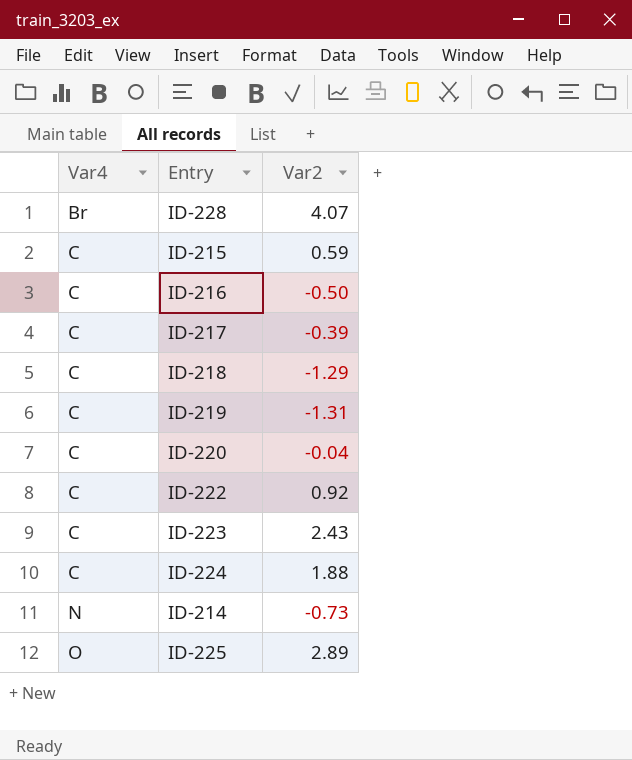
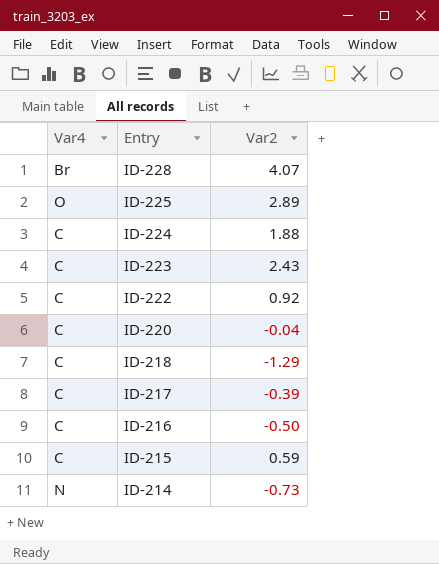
row order: Var4 ascending -> Entry descending
row ID-219: C | -1.31 -> none

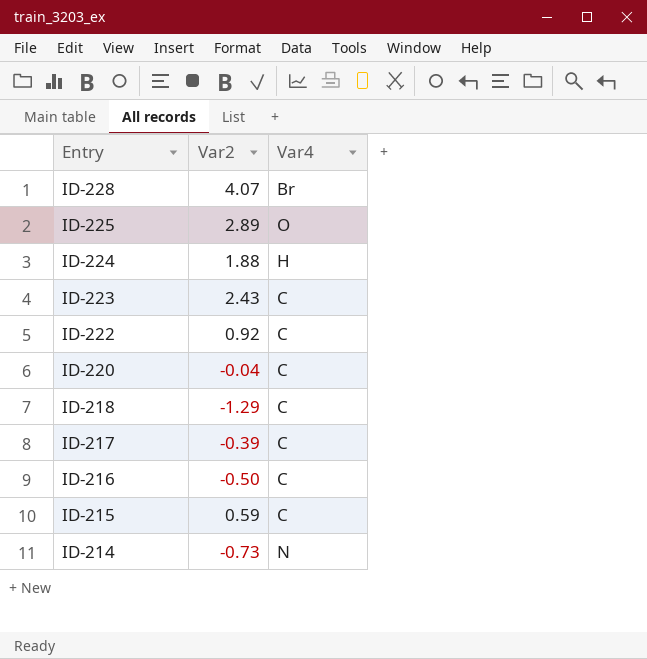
column Var4 | position: 1 -> 3
ID-224 | Var4: C -> H

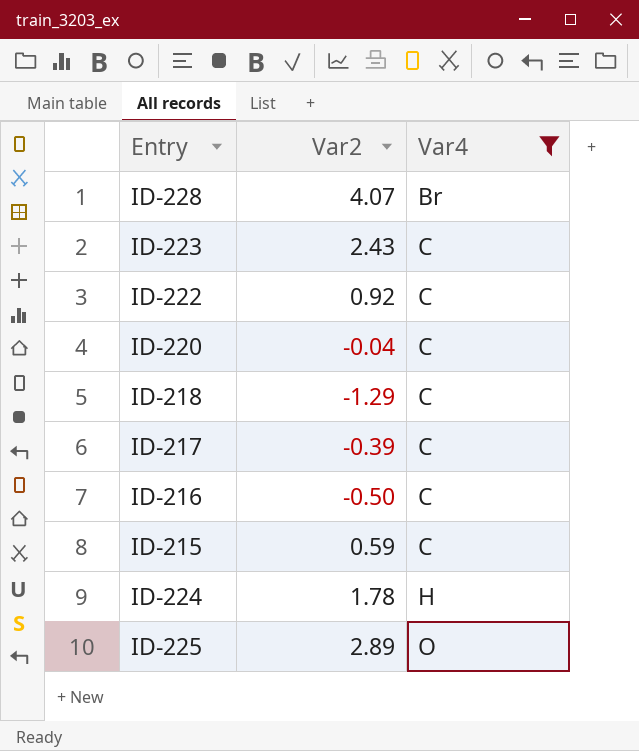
filter: none -> Var4 != N
row order: Entry descending -> Var4 ascending
ID-224 | Var2: 1.88 -> 1.78

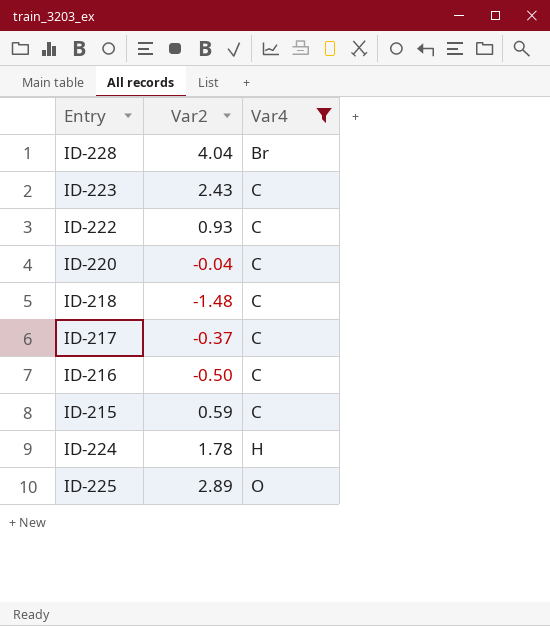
ID-228 | Var2: 4.07 -> 4.04
ID-222 | Var2: 0.92 -> 0.93
ID-218 | Var2: -1.29 -> -1.48
ID-217 | Var2: -0.39 -> -0.37

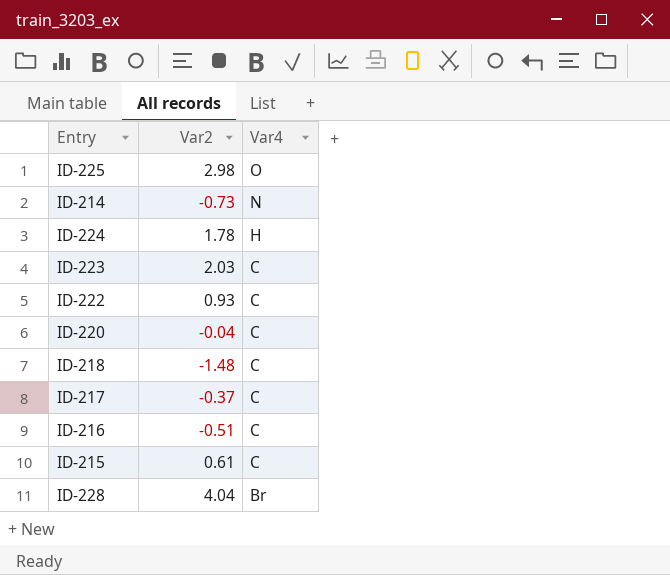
filter: Var4 != N -> none
row order: Var4 ascending -> Var4 descending
ID-225 | Var2: 2.89 -> 2.98
ID-223 | Var2: 2.43 -> 2.03
ID-216 | Var2: -0.50 -> -0.51
ID-215 | Var2: 0.59 -> 0.61

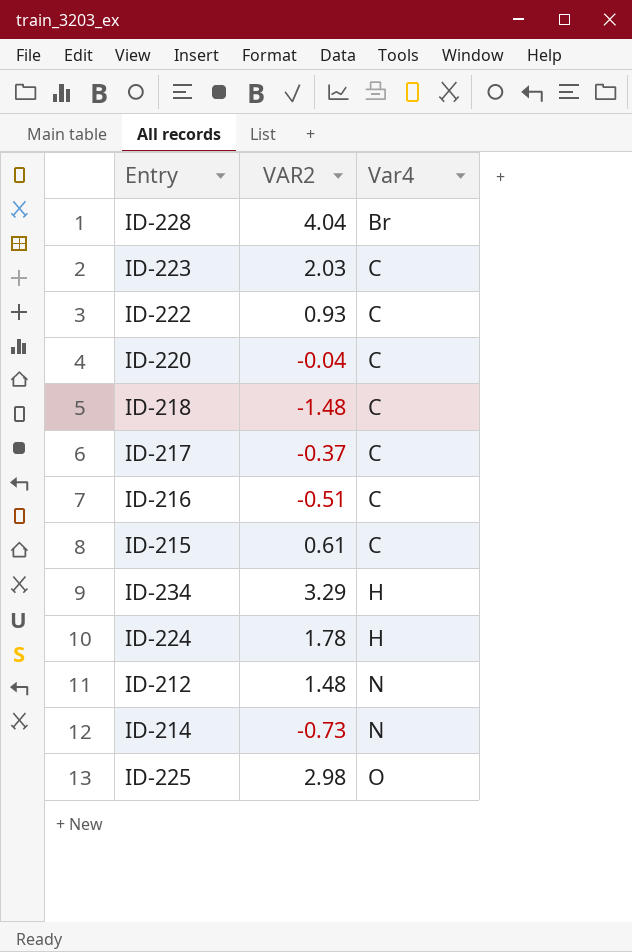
row order: Var4 descending -> Var4 ascending
column name: Var2 -> VAR2
row ID-234: none -> 3.29 | H
row ID-212: none -> 1.48 | N

